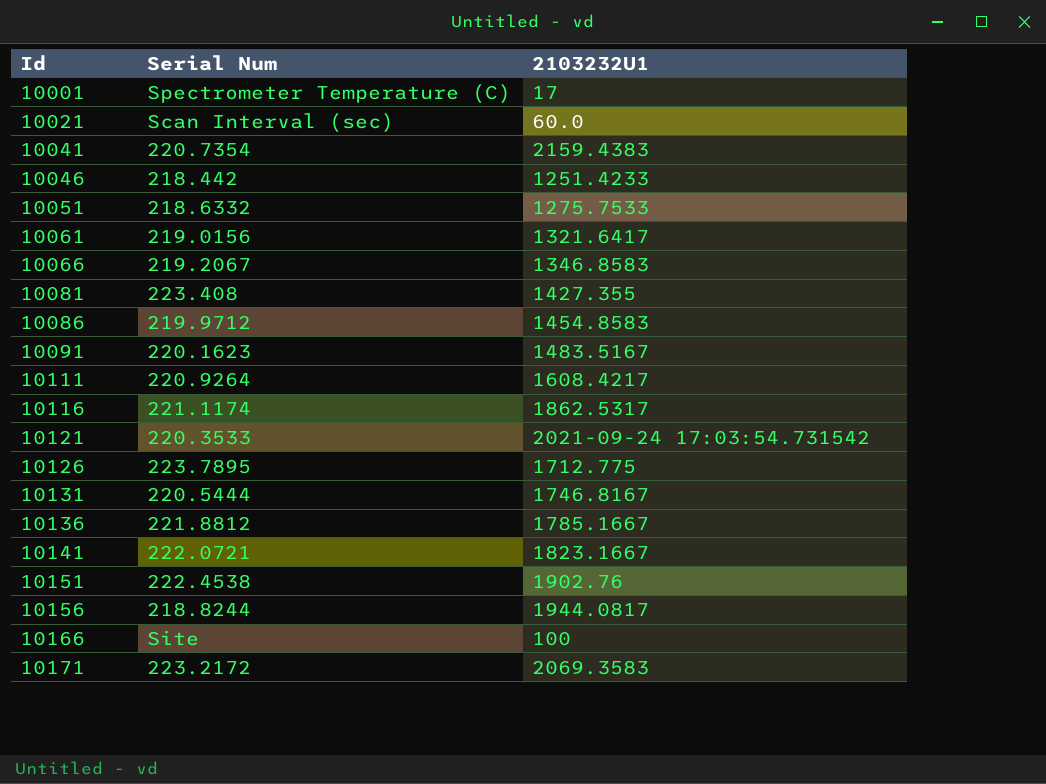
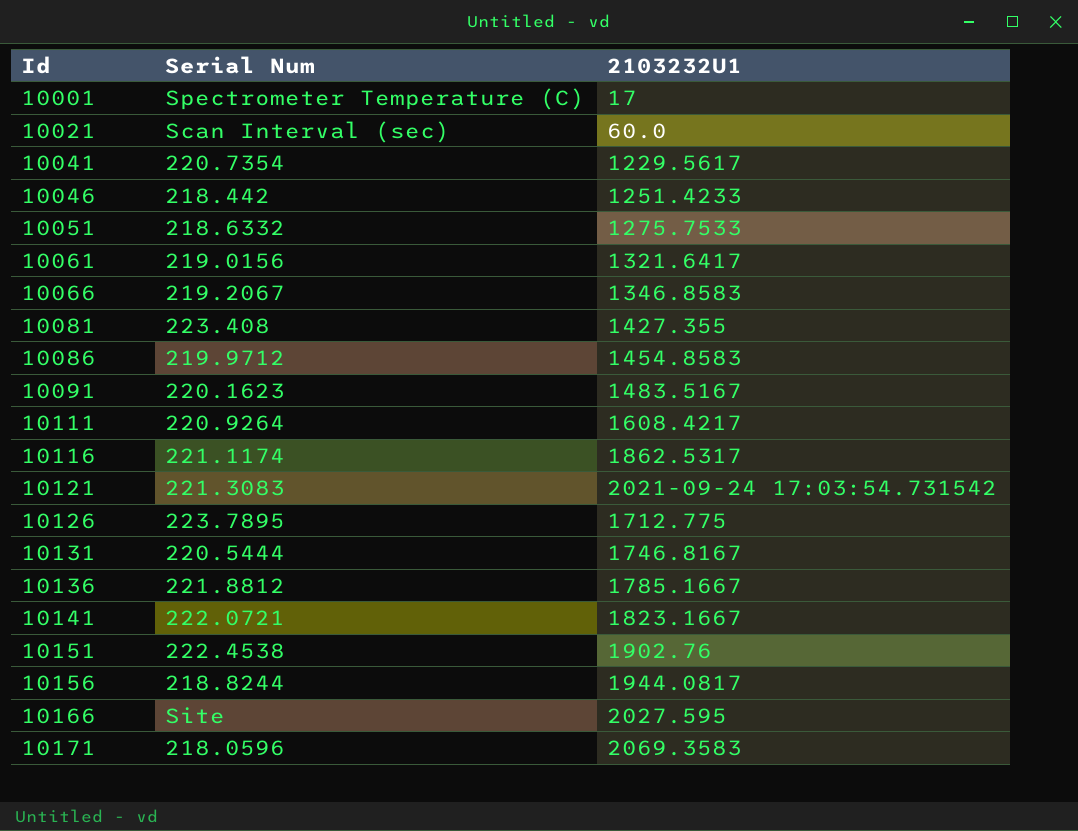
10041 | 2103232U1: 2159.4383 -> 1229.5617
10121 | Serial Num: 220.3533 -> 221.3083
10166 | 2103232U1: 100 -> 2027.595
10171 | Serial Num: 223.2172 -> 218.0596

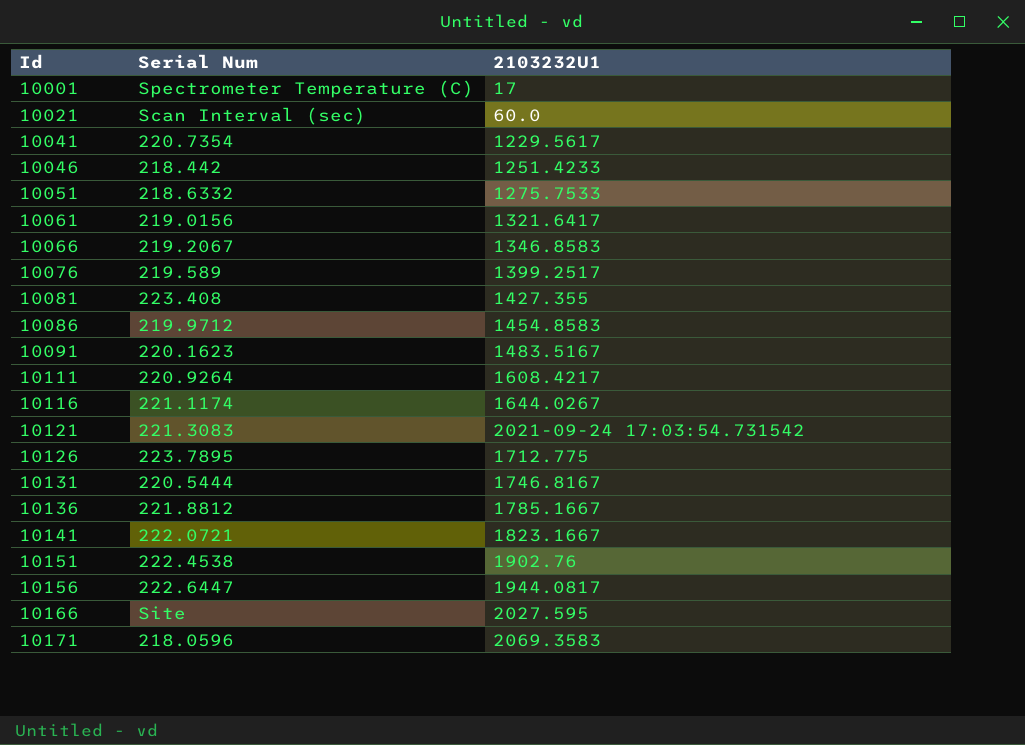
row 10076: none -> 219.589 | 1399.2517
10116 | 2103232U1: 1862.5317 -> 1644.0267
10156 | Serial Num: 218.8244 -> 222.6447

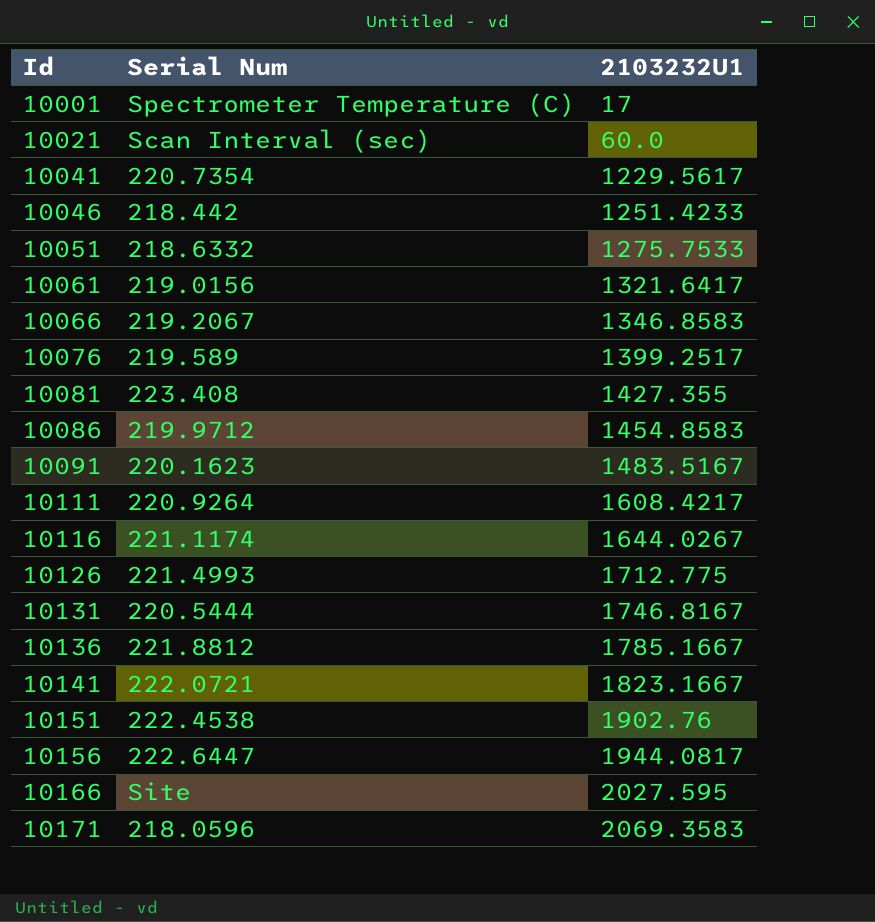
row 10121: 221.3083 | 2021-09-24 17:03:54.731542 -> none
10126 | Serial Num: 223.7895 -> 221.4993

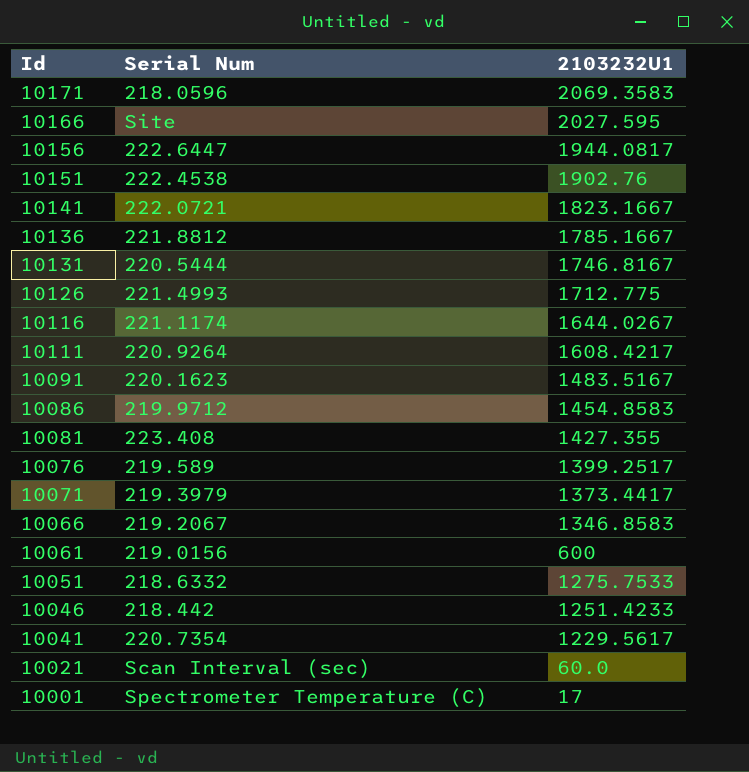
row order: Id ascending -> Id descending
row 10071: none -> 219.3979 | 1373.4417
10061 | 2103232U1: 1321.6417 -> 600

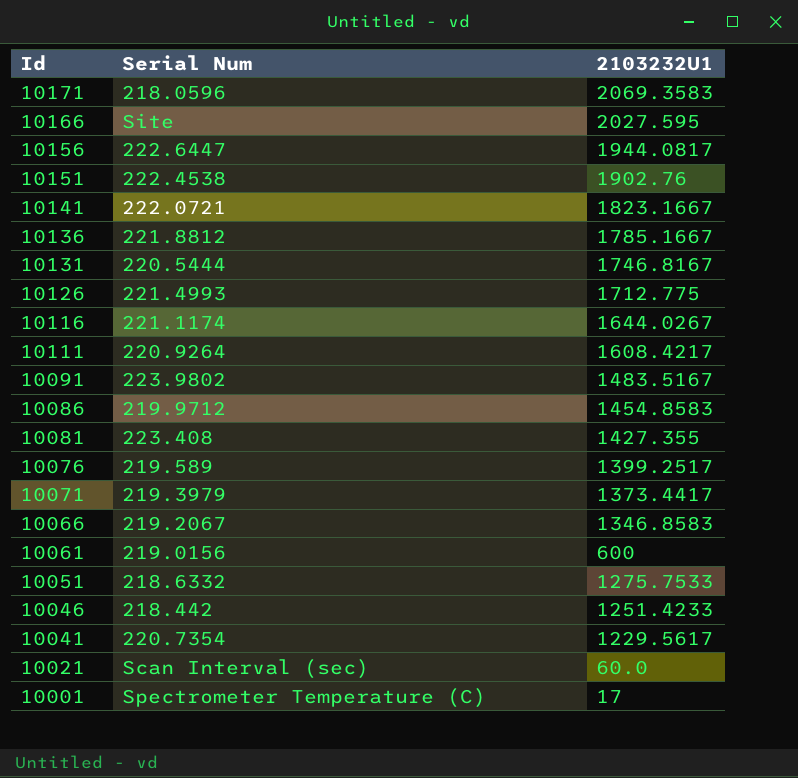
10091 | Serial Num: 220.1623 -> 223.9802

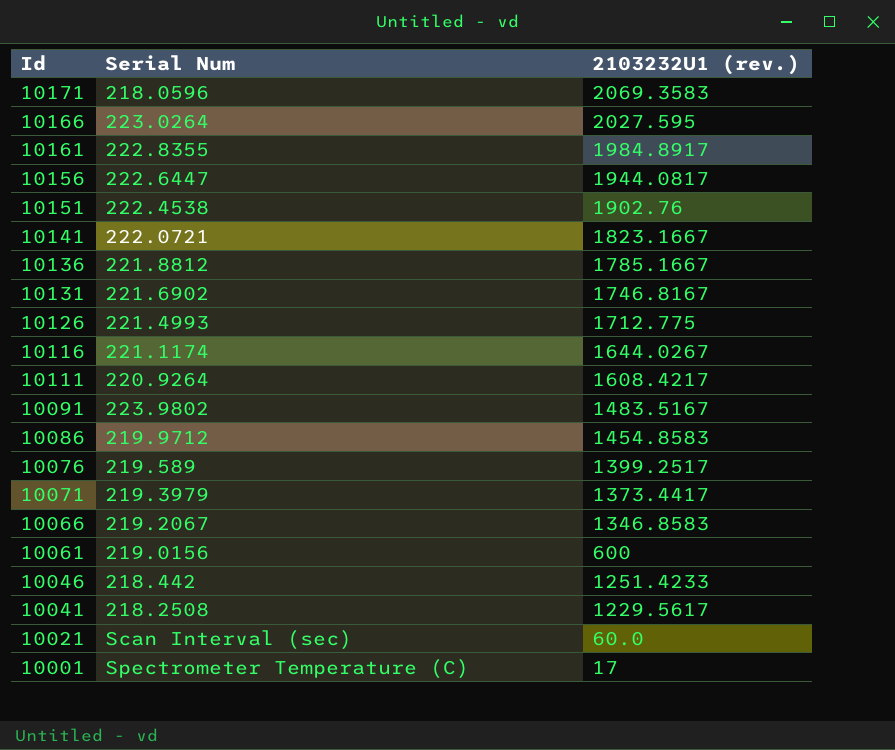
column name: 2103232U1 -> 2103232U1 (rev.)
row 10081: 223.408 | 1427.355 -> none
row 10051: 218.6332 | 1275.7533 -> none
10166 | Serial Num: Site -> 223.0264
row 10161: none -> 222.8355 | 1984.8917
10131 | Serial Num: 220.5444 -> 221.6902
10041 | Serial Num: 220.7354 -> 218.2508

